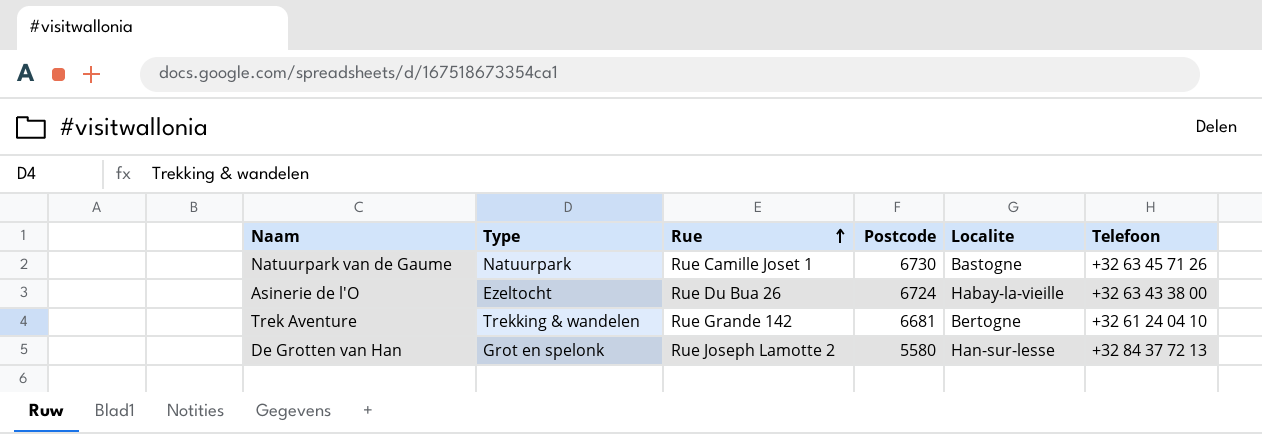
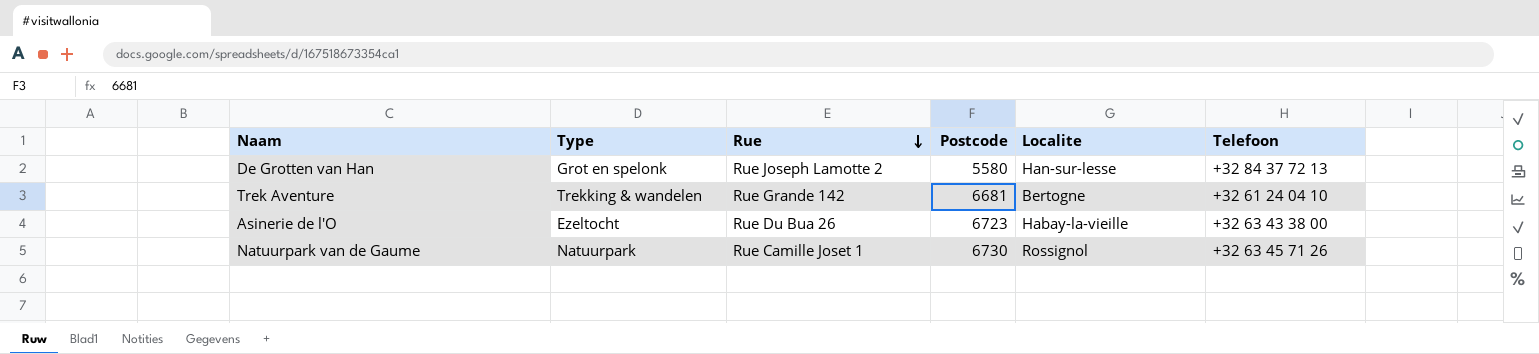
row order: Rue ascending -> Rue descending
Asinerie de l'O | Postcode: 6724 -> 6723
Natuurpark van de Gaume | Localite: Bastogne -> Rossignol

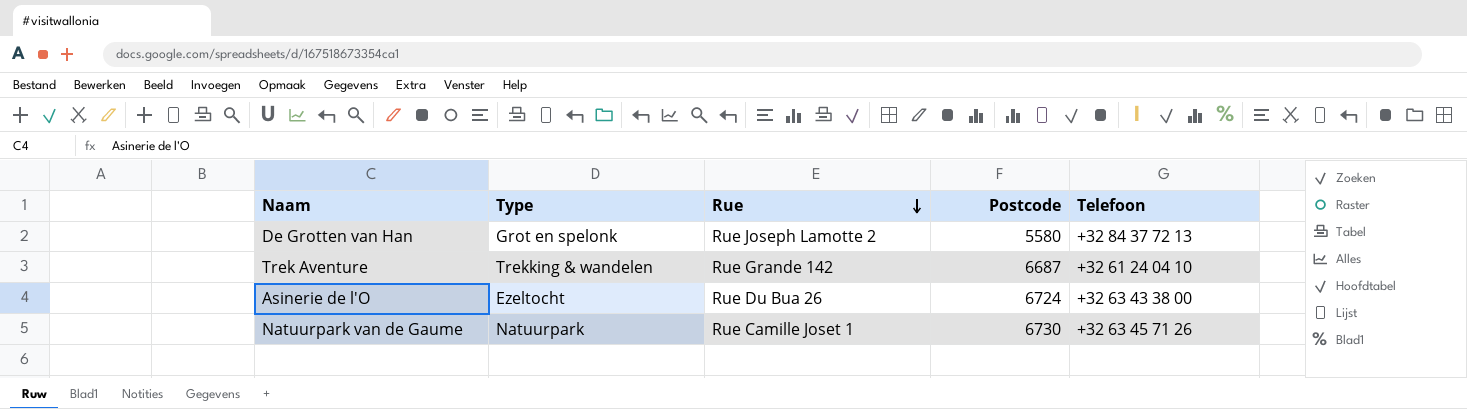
column Localite | position: 5 -> none
Trek Aventure | Postcode: 6681 -> 6687
Asinerie de l'O | Postcode: 6723 -> 6724

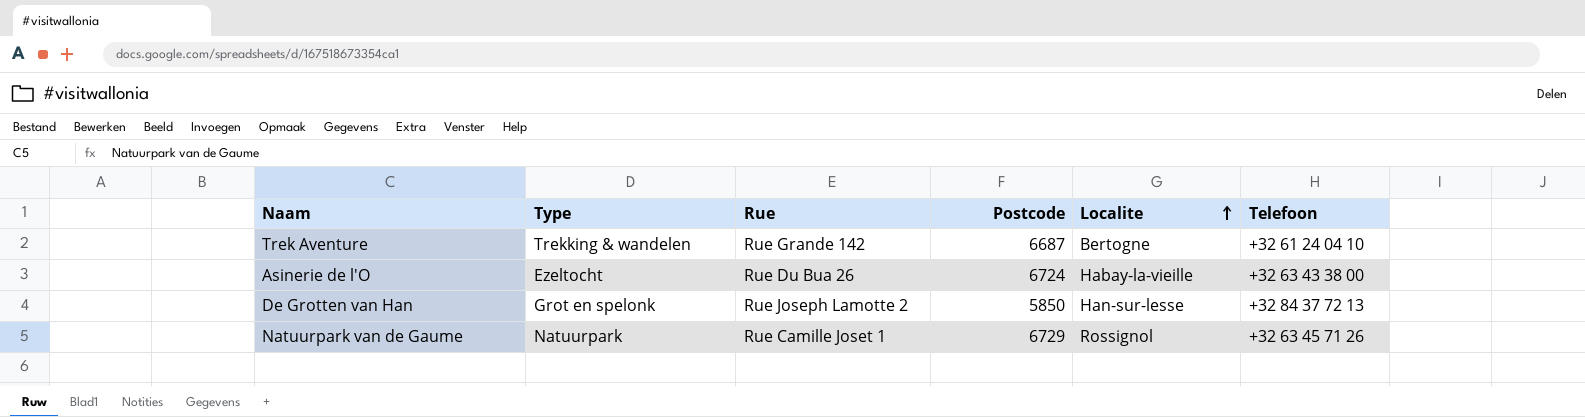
row order: Rue descending -> Localite ascending
column Localite | position: none -> 5
De Grotten van Han | Postcode: 5580 -> 5850
Natuurpark van de Gaume | Postcode: 6730 -> 6729

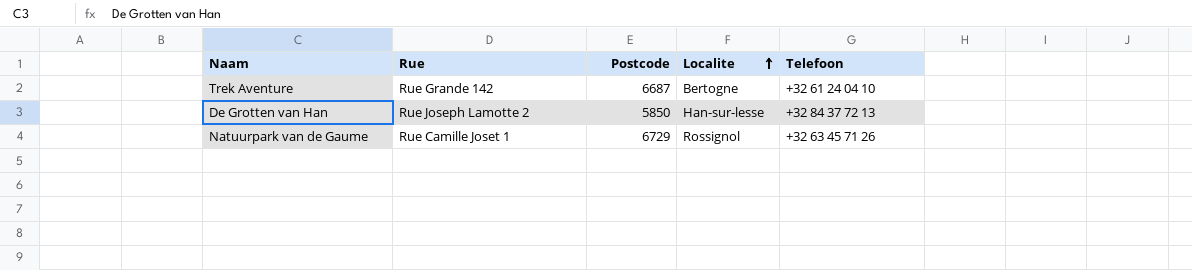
column Type | position: 2 -> none
row Asinerie de l'O: Ezeltocht | Rue Du Bua 26 | 6724 | Habay-la-vieille | +32 63 43 38 00 -> none

